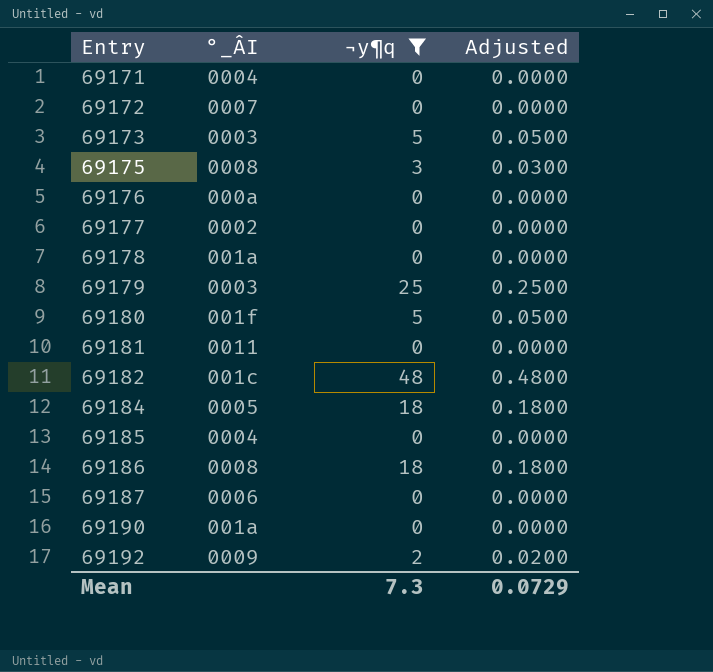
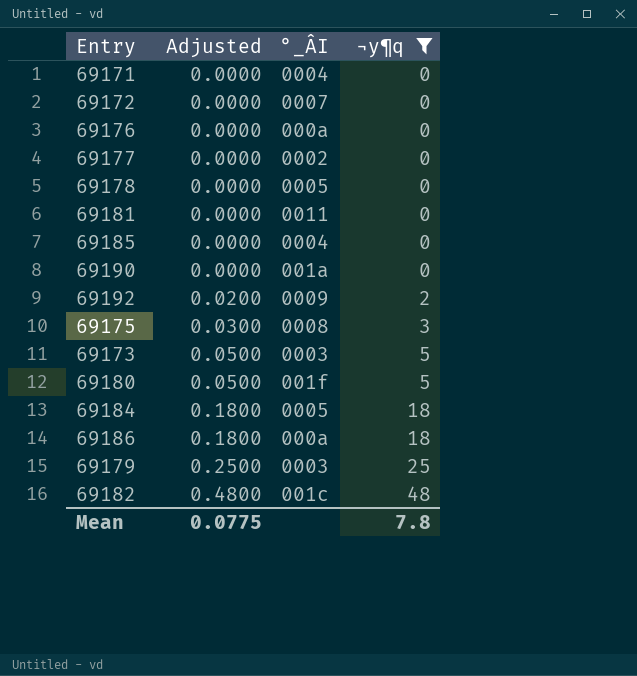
row order: Entry ascending -> Adjusted ascending
column Adjusted | position: 4 -> 2
row 69187: 0006 | 0 | 0.0000 -> none
69178 | °_ÂI: 001a -> 0005
69186 | °_ÂI: 0008 -> 000a
Mean | Adjusted: 0.0729 -> 0.0775
Mean | ¬y¶q: 7.3 -> 7.8

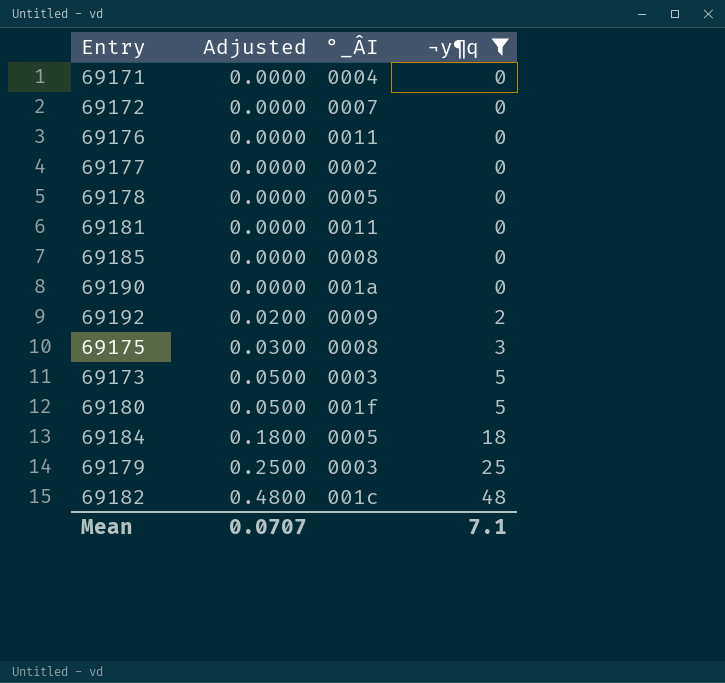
row 69186: 0.1800 | 000a | 18 -> none
69176 | °_ÂI: 000a -> 0011
69185 | °_ÂI: 0004 -> 0008
Mean | Adjusted: 0.0775 -> 0.0707
Mean | ¬y¶q: 7.8 -> 7.1

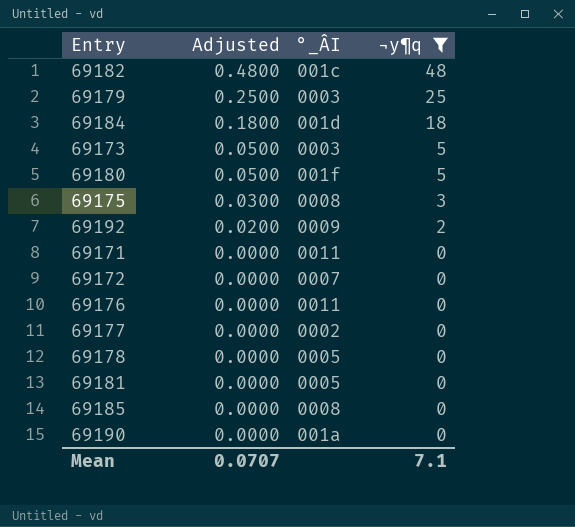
row order: Adjusted ascending -> Adjusted descending
69184 | °_ÂI: 0005 -> 001d
69171 | °_ÂI: 0004 -> 0011
69181 | °_ÂI: 0011 -> 0005

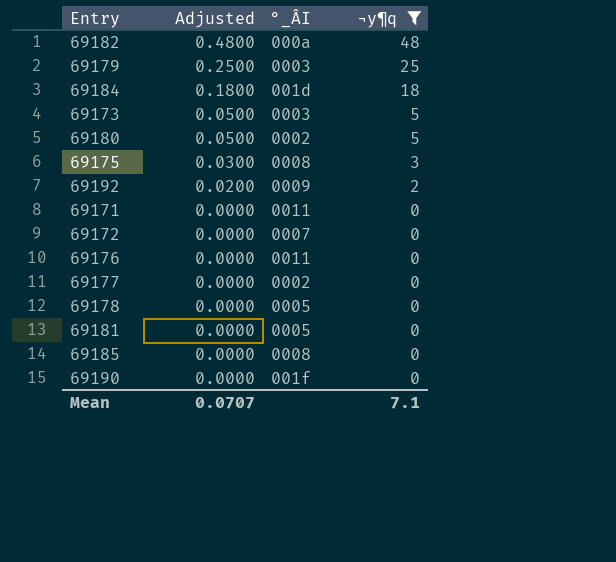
69182 | °_ÂI: 001c -> 000a
69180 | °_ÂI: 001f -> 0002
69190 | °_ÂI: 001a -> 001f

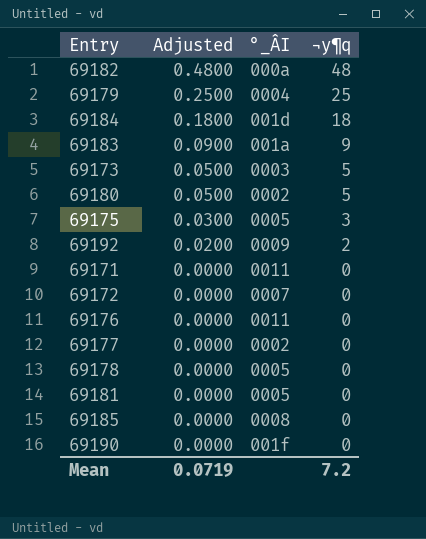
filter: ¬y¶q != 9 -> none
69179 | °_ÂI: 0003 -> 0004
69175 | °_ÂI: 0008 -> 0005
Mean | Adjusted: 0.0707 -> 0.0719
Mean | ¬y¶q: 7.1 -> 7.2

